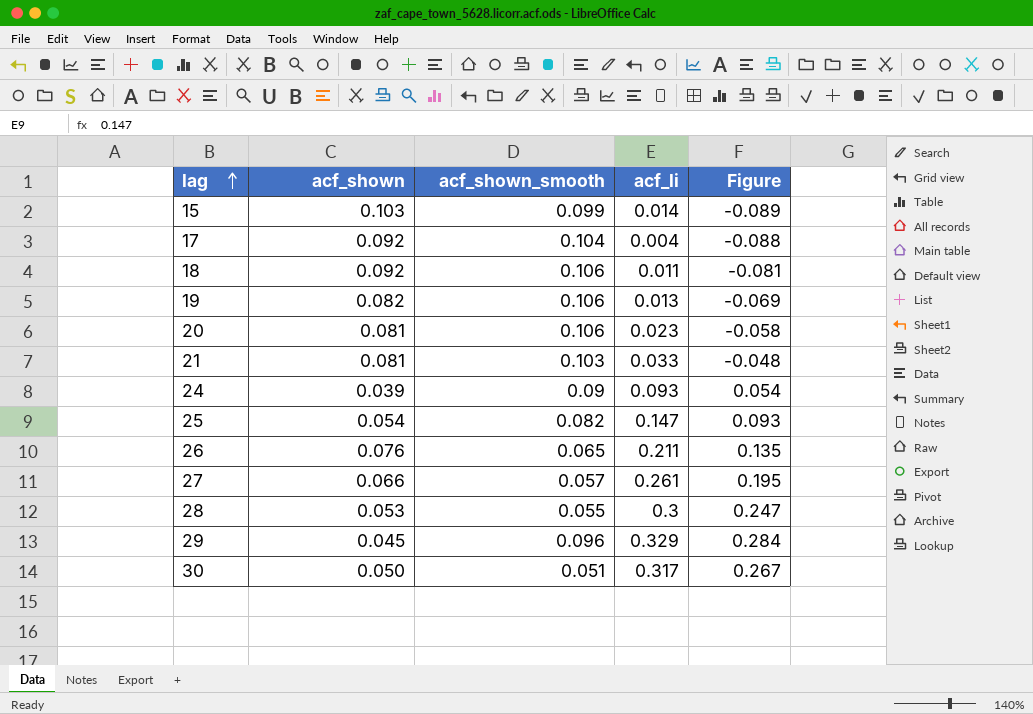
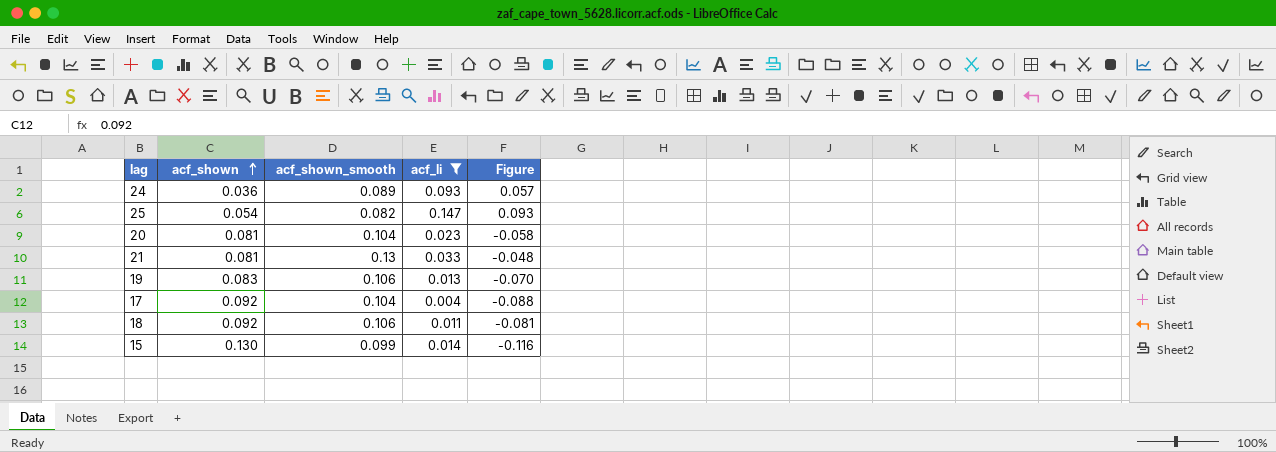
filter: none -> acf_li <= 0.147
row order: lag ascending -> acf_shown ascending
24 | acf_shown: 0.039 -> 0.036
24 | acf_shown_smooth: 0.09 -> 0.089
24 | Figure: 0.054 -> 0.057
20 | acf_shown_smooth: 0.106 -> 0.104
21 | acf_shown_smooth: 0.103 -> 0.13
19 | acf_shown: 0.082 -> 0.083
19 | Figure: -0.069 -> -0.070
15 | acf_shown: 0.103 -> 0.130
15 | Figure: -0.089 -> -0.116

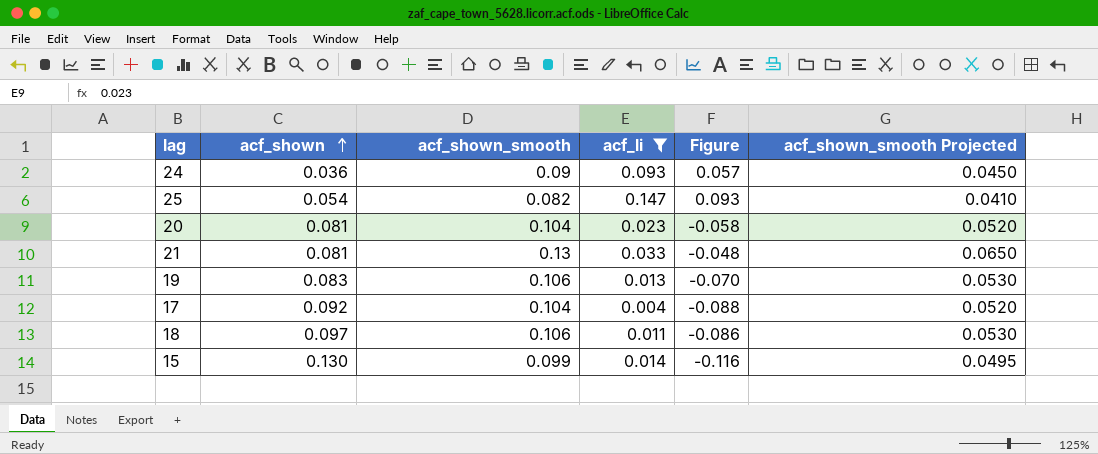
column acf_shown_smooth Projected | formula: none -> [acf_shown_smooth] * 0.5
24 | acf_shown_smooth: 0.089 -> 0.09
18 | acf_shown: 0.092 -> 0.097
18 | Figure: -0.081 -> -0.086

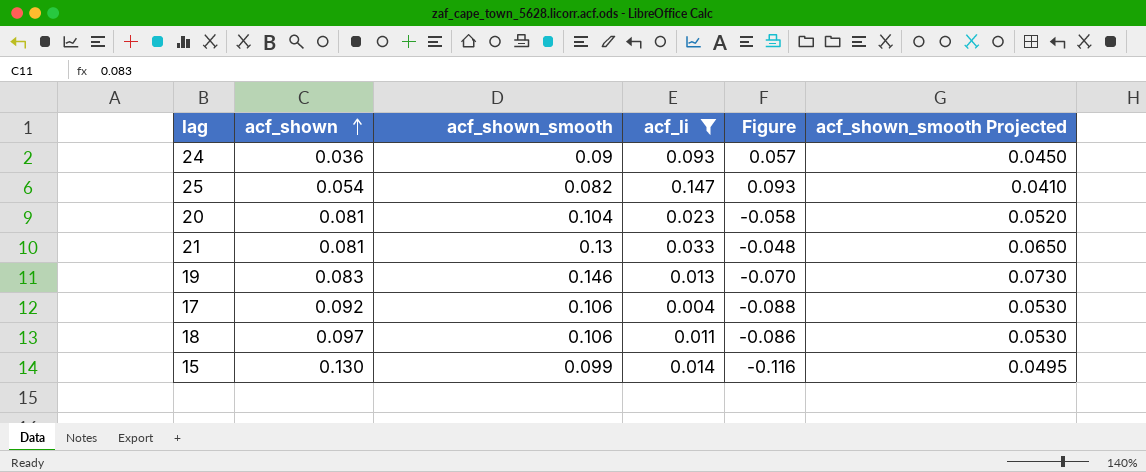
19 | acf_shown_smooth: 0.106 -> 0.146
19 | acf_shown_smooth Projected: 0.0530 -> 0.0730
17 | acf_shown_smooth: 0.104 -> 0.106
17 | acf_shown_smooth Projected: 0.0520 -> 0.0530

